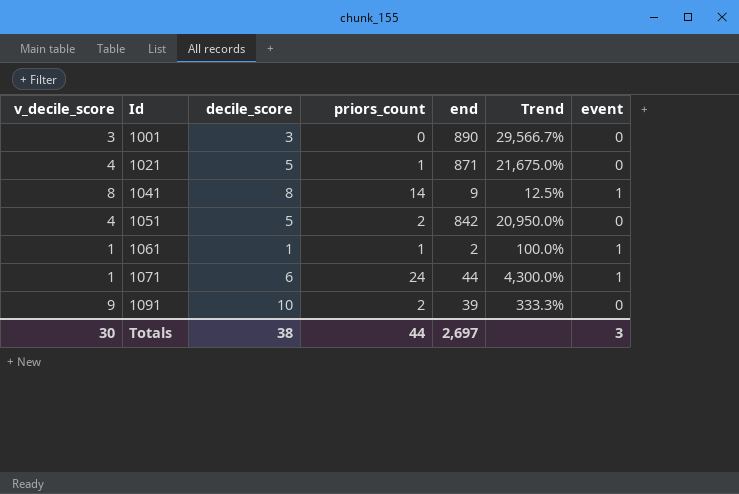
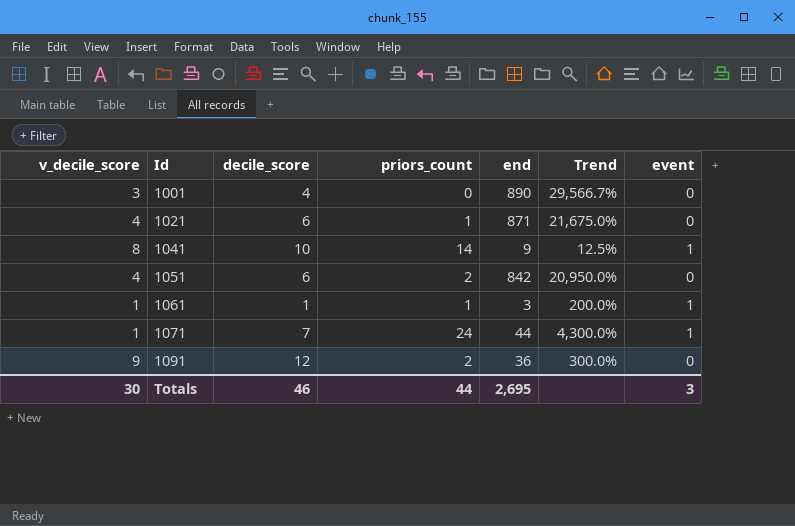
1001 | decile_score: 3 -> 4
1021 | decile_score: 5 -> 6
1041 | decile_score: 8 -> 10
1051 | decile_score: 5 -> 6
1061 | end: 2 -> 3
1061 | Trend: 100.0% -> 200.0%
1071 | decile_score: 6 -> 7
1091 | decile_score: 10 -> 12
1091 | end: 39 -> 36
1091 | Trend: 333.3% -> 300.0%
Totals | decile_score: 38 -> 46
Totals | end: 2,697 -> 2,695

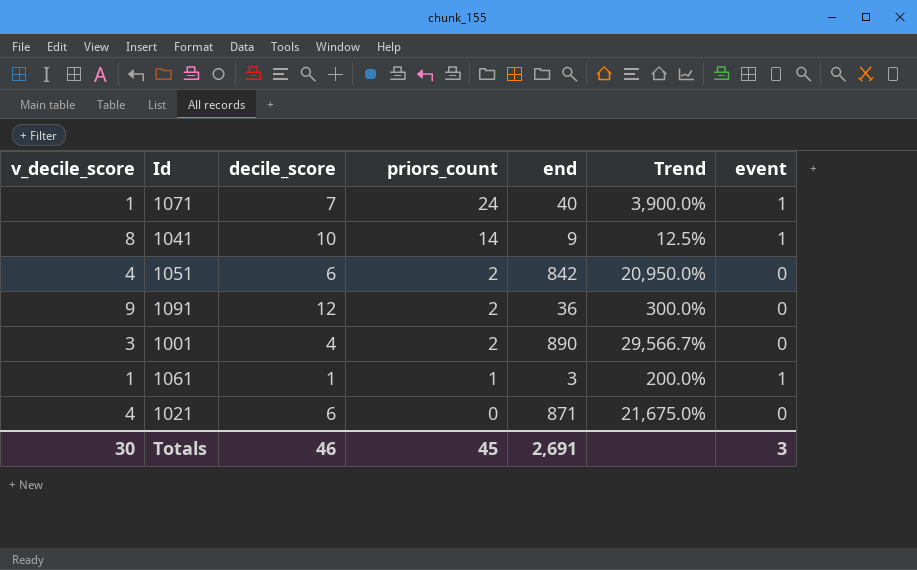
row order: Id ascending -> priors_count descending
1071 | end: 44 -> 40
1071 | Trend: 4,300.0% -> 3,900.0%
1001 | priors_count: 0 -> 2
1021 | priors_count: 1 -> 0
Totals | priors_count: 44 -> 45
Totals | end: 2,695 -> 2,691

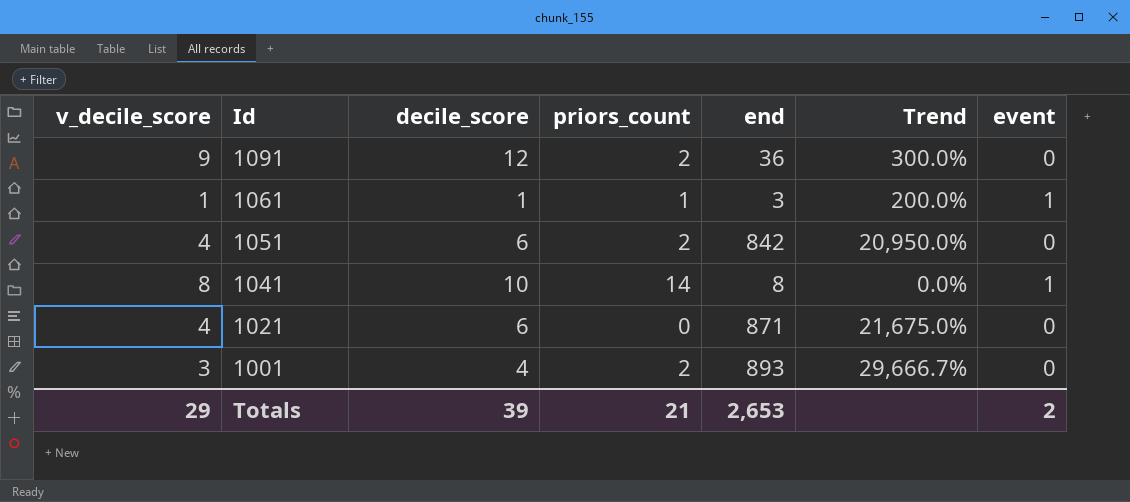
row order: priors_count descending -> Id descending
row 1071: 1 | 7 | 24 | 40 | 3,900.0% | 1 -> none
1041 | end: 9 -> 8
1041 | Trend: 12.5% -> 0.0%
1001 | end: 890 -> 893
1001 | Trend: 29,566.7% -> 29,666.7%
Totals | v_decile_score: 30 -> 29
Totals | decile_score: 46 -> 39
Totals | priors_count: 45 -> 21
Totals | end: 2,691 -> 2,653
Totals | event: 3 -> 2

